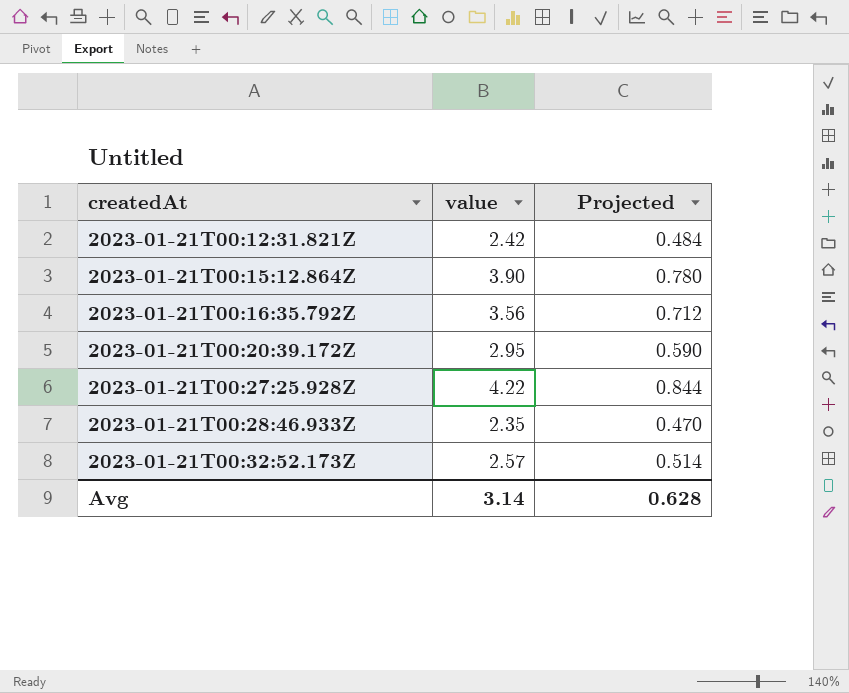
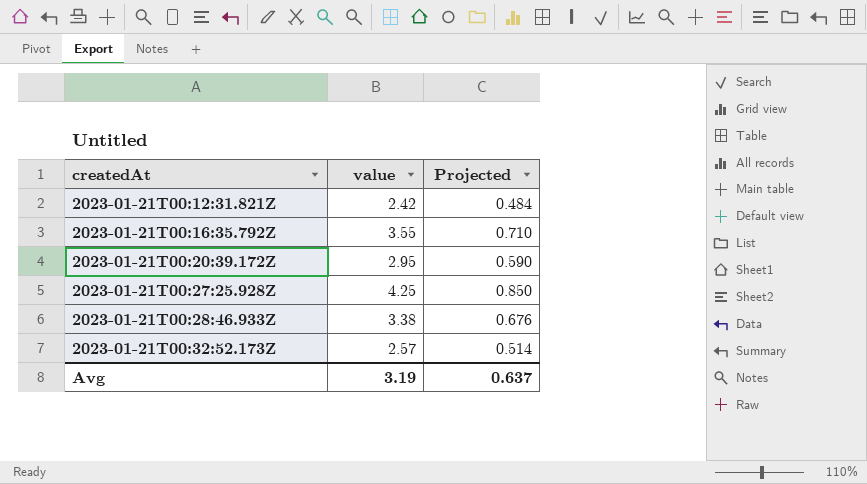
row 2023-01-21T00:15:12.864Z: 3.90 | 0.780 -> none
2023-01-21T00:16:35.792Z | value: 3.56 -> 3.55
2023-01-21T00:16:35.792Z | Projected: 0.712 -> 0.710
2023-01-21T00:27:25.928Z | value: 4.22 -> 4.25
2023-01-21T00:27:25.928Z | Projected: 0.844 -> 0.850
2023-01-21T00:28:46.933Z | value: 2.35 -> 3.38
2023-01-21T00:28:46.933Z | Projected: 0.470 -> 0.676
Avg | value: 3.14 -> 3.19
Avg | Projected: 0.628 -> 0.637

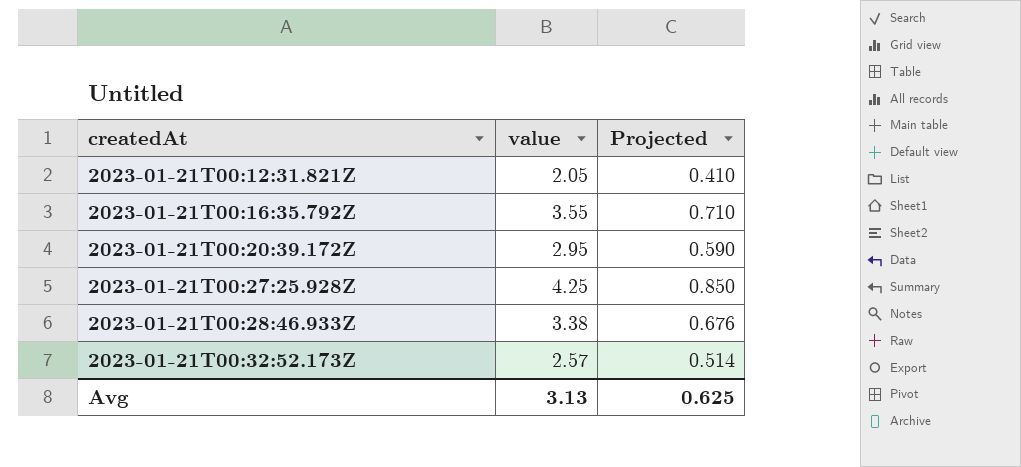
2023-01-21T00:12:31.821Z | value: 2.42 -> 2.05
2023-01-21T00:12:31.821Z | Projected: 0.484 -> 0.410
Avg | value: 3.19 -> 3.13
Avg | Projected: 0.637 -> 0.625

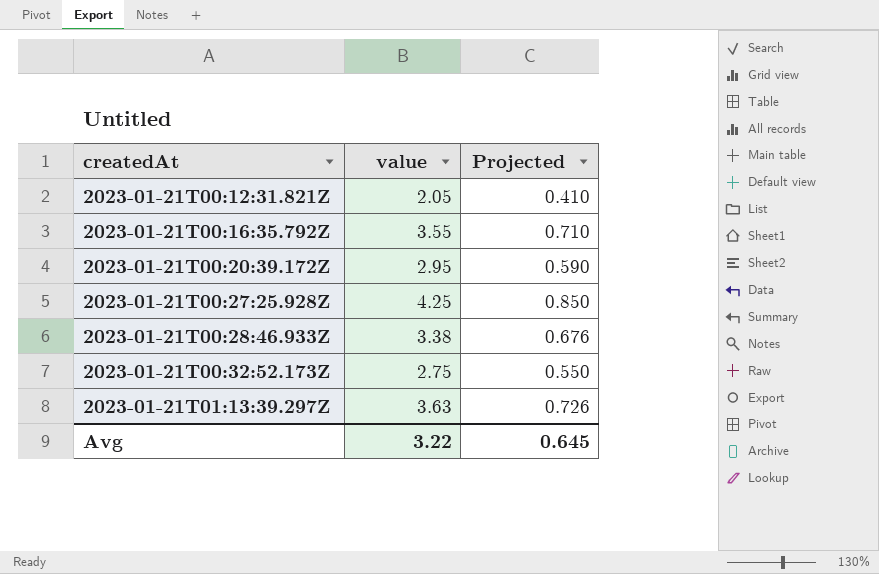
2023-01-21T00:32:52.173Z | value: 2.57 -> 2.75
2023-01-21T00:32:52.173Z | Projected: 0.514 -> 0.550
row 2023-01-21T01:13:39.297Z: none -> 3.63 | 0.726
Avg | value: 3.13 -> 3.22
Avg | Projected: 0.625 -> 0.645

